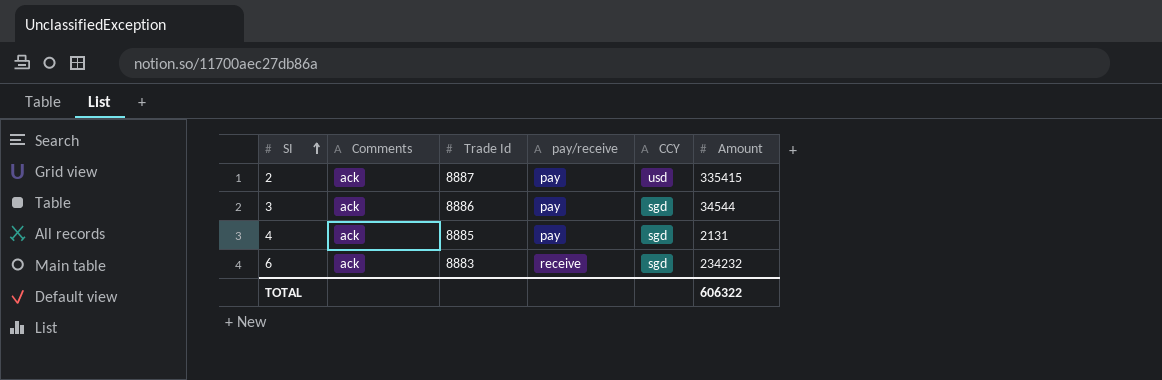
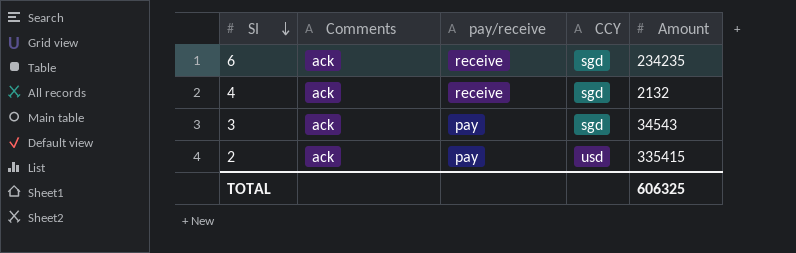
row order: SI ascending -> SI descending
column Trade Id | position: 3 -> none
6 | Amount: 234232 -> 234235
4 | pay/receive: pay -> receive
4 | Amount: 2131 -> 2132
3 | Amount: 34544 -> 34543
TOTAL | Amount: 606322 -> 606325

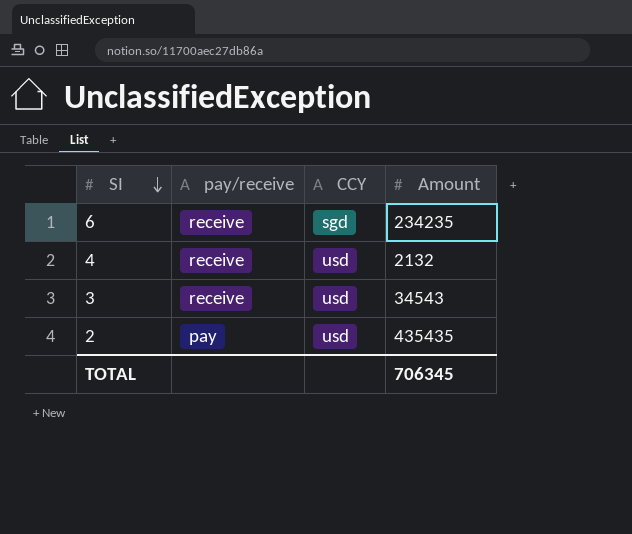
column Comments | position: 2 -> none
4 | CCY: sgd -> usd
3 | pay/receive: pay -> receive
3 | CCY: sgd -> usd
2 | Amount: 335415 -> 435435
TOTAL | Amount: 606325 -> 706345

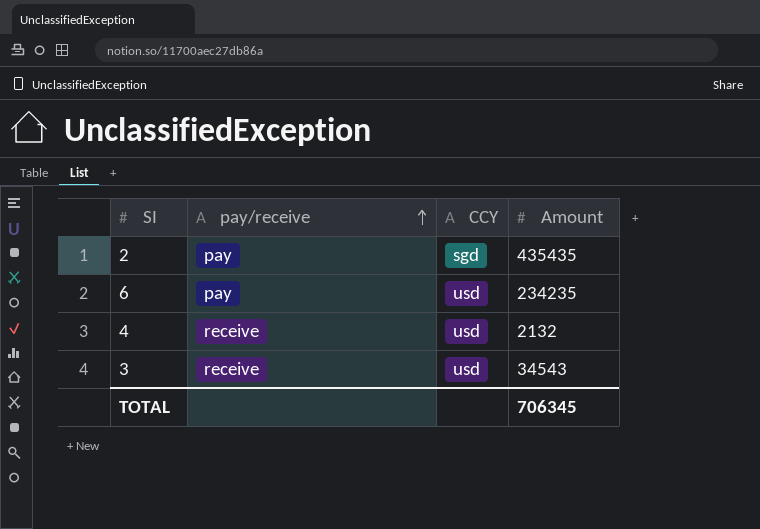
row order: SI descending -> pay/receive ascending
2 | CCY: usd -> sgd
6 | pay/receive: receive -> pay
6 | CCY: sgd -> usd

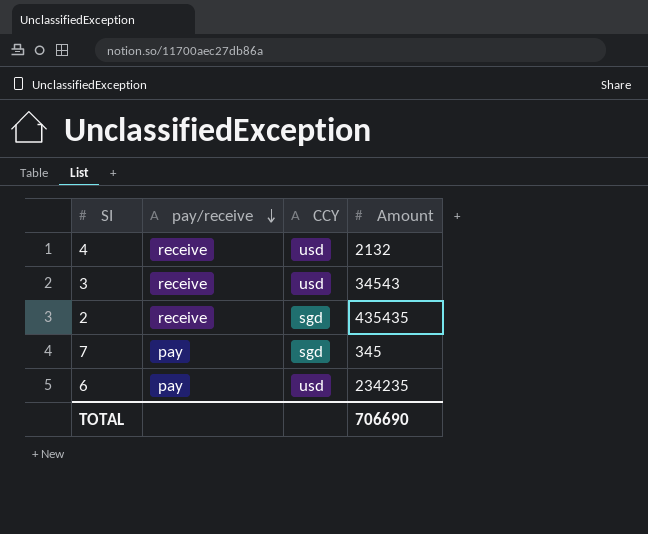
row order: pay/receive ascending -> pay/receive descending
2 | pay/receive: pay -> receive
row 7: none -> pay | sgd | 345
TOTAL | Amount: 706345 -> 706690

